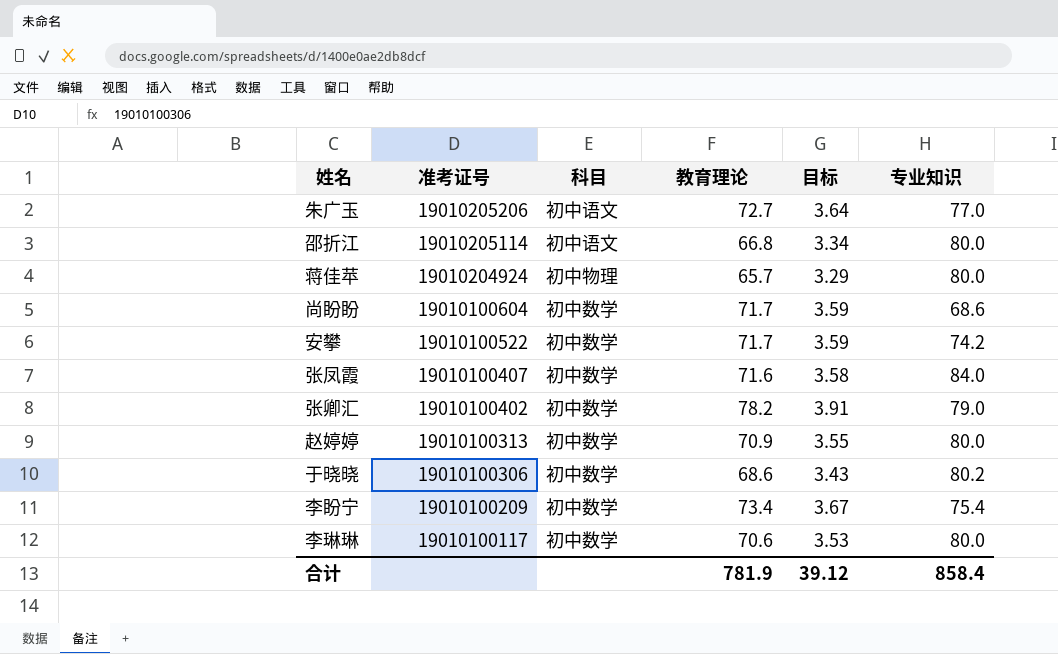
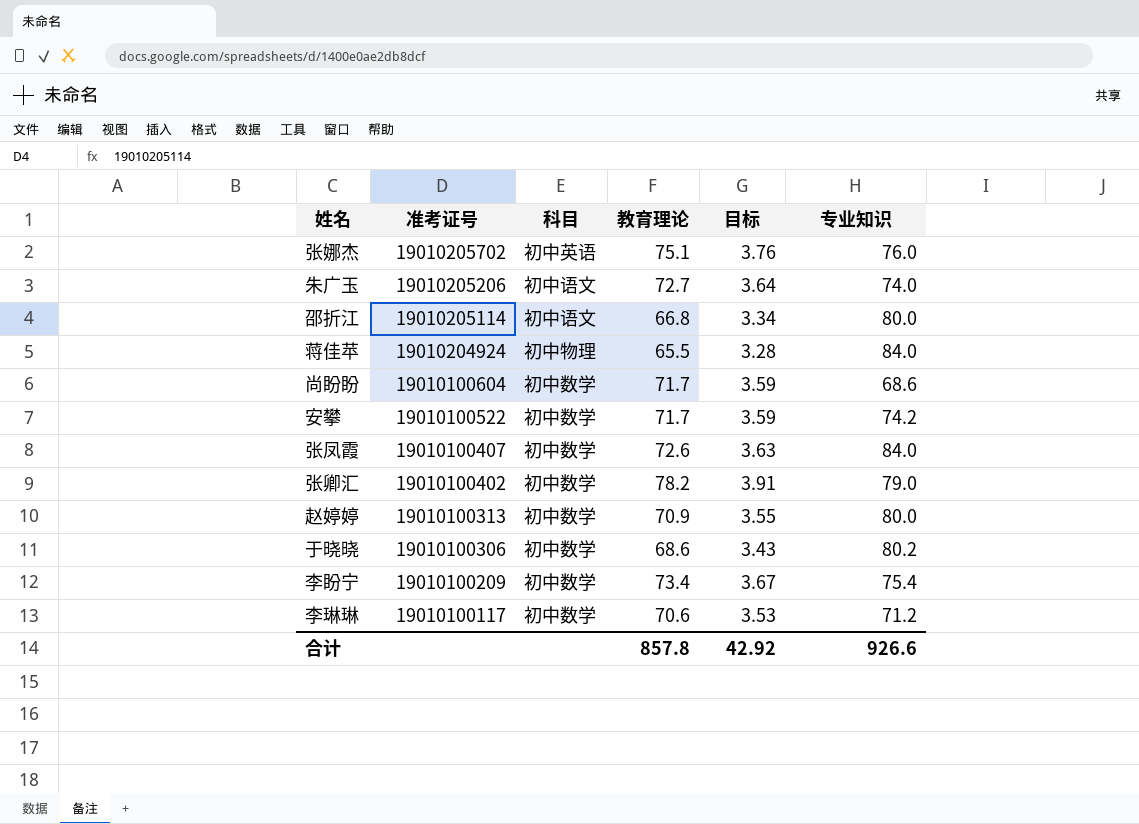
row 张娜杰: none -> 19010205702 | 初中英语 | 75.1 | 3.76 | 76.0
朱广玉 | 专业知识: 77.0 -> 74.0
蒋佳苹 | 教育理论: 65.7 -> 65.5
蒋佳苹 | 目标: 3.29 -> 3.28
蒋佳苹 | 专业知识: 80.0 -> 84.0
张凤霞 | 教育理论: 71.6 -> 72.6
张凤霞 | 目标: 3.58 -> 3.63
李琳琳 | 专业知识: 80.0 -> 71.2
合计 | 教育理论: 781.9 -> 857.8
合计 | 目标: 39.12 -> 42.92
合计 | 专业知识: 858.4 -> 926.6

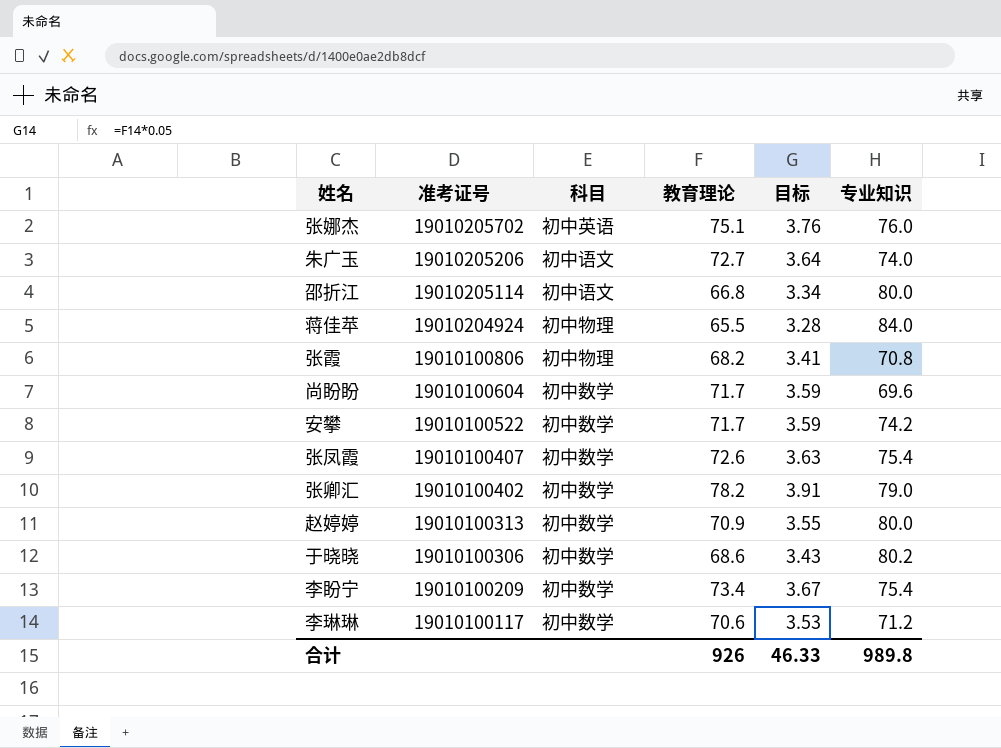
row 张霞: none -> 19010100806 | 初中物理 | 68.2 | 3.41 | 70.8
尚盼盼 | 专业知识: 68.6 -> 69.6
张凤霞 | 专业知识: 84.0 -> 75.4
合计 | 教育理论: 857.8 -> 926
合计 | 目标: 42.92 -> 46.33
合计 | 专业知识: 926.6 -> 989.8

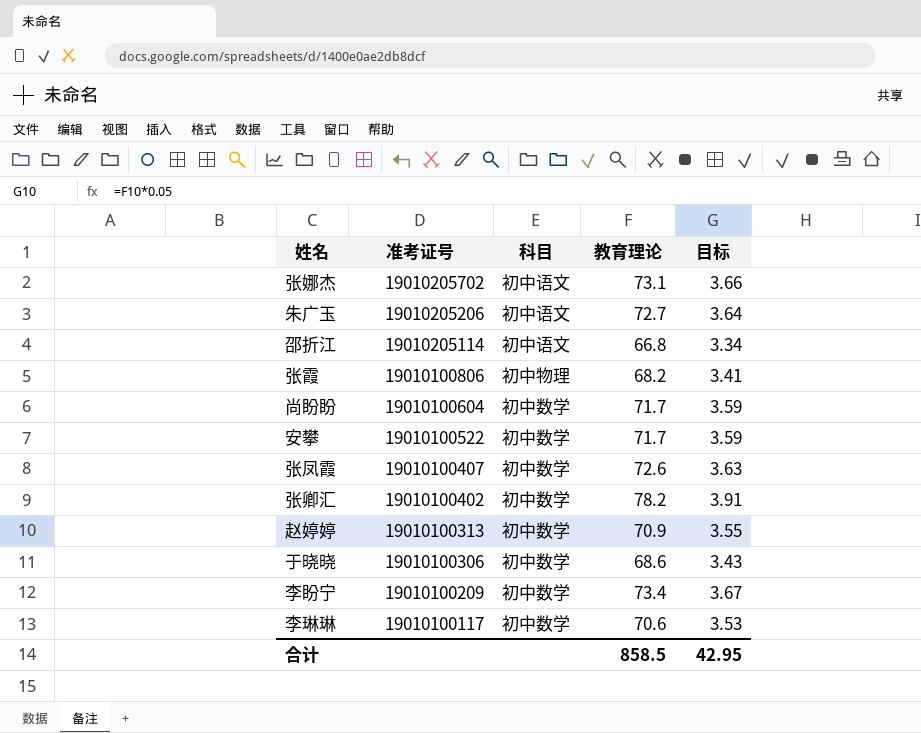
column 专业知识 | position: 6 -> none
row 蒋佳苹: 19010204924 | 初中物理 | 65.5 | 3.28 | 84.0 -> none
张娜杰 | 科目: 初中英语 -> 初中语文
张娜杰 | 教育理论: 75.1 -> 73.1
张娜杰 | 目标: 3.76 -> 3.66
合计 | 教育理论: 926 -> 858.5
合计 | 目标: 46.33 -> 42.95

